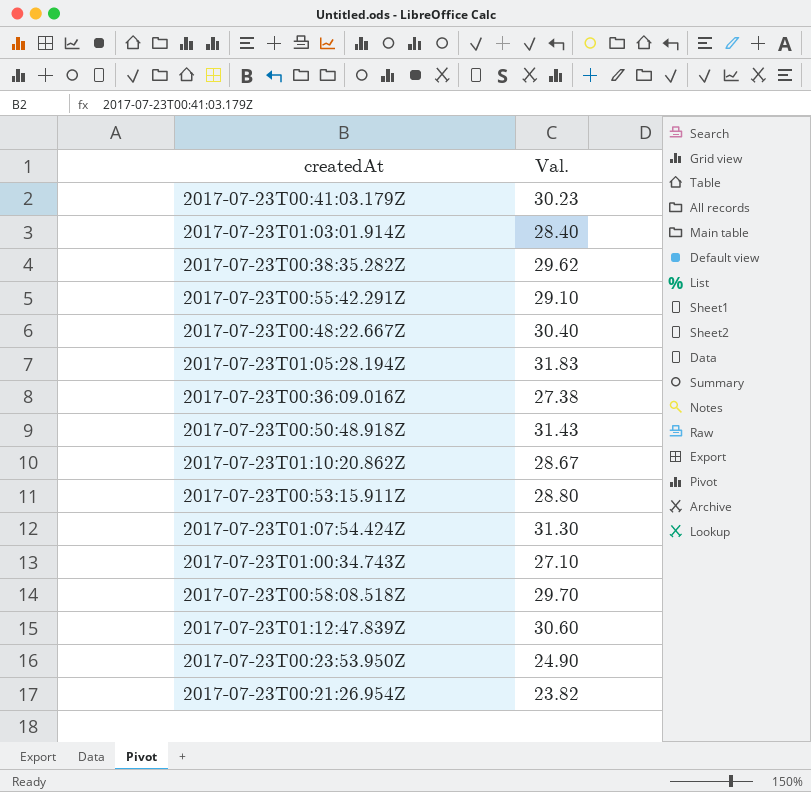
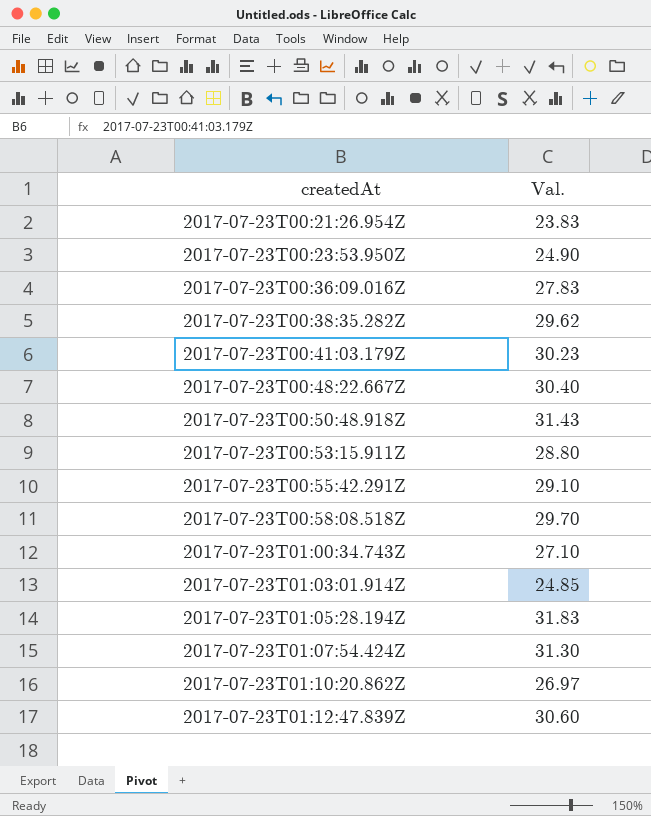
row order: none -> createdAt ascending
2017-07-23T00:21:26.954Z | Val.: 23.82 -> 23.83
2017-07-23T00:36:09.016Z | Val.: 27.38 -> 27.83
2017-07-23T01:03:01.914Z | Val.: 28.40 -> 24.85
2017-07-23T01:10:20.862Z | Val.: 28.67 -> 26.97

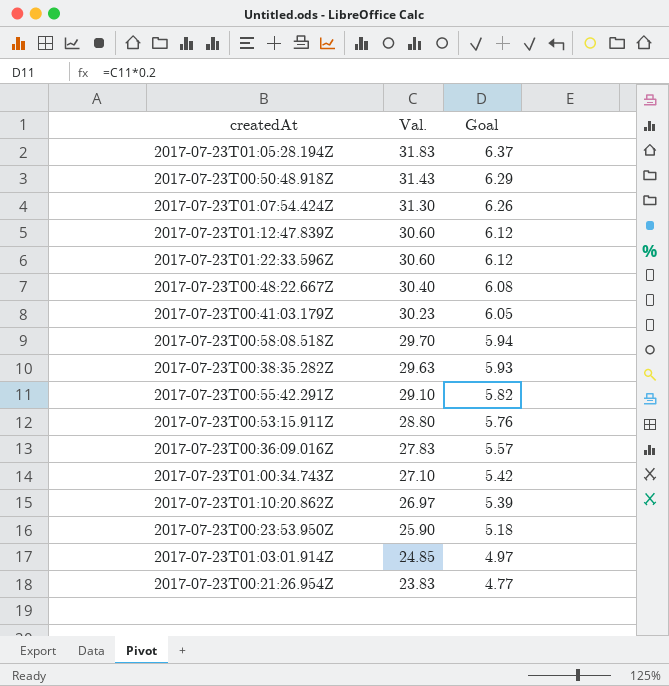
row order: createdAt ascending -> Val. descending
column Goal | formula: none -> [Val.] * 0.2
row 2017-07-23T01:22:33.596Z: none -> 30.60 | 6.12
2017-07-23T00:38:35.282Z | Val.: 29.62 -> 29.63
2017-07-23T00:23:53.950Z | Val.: 24.90 -> 25.90

